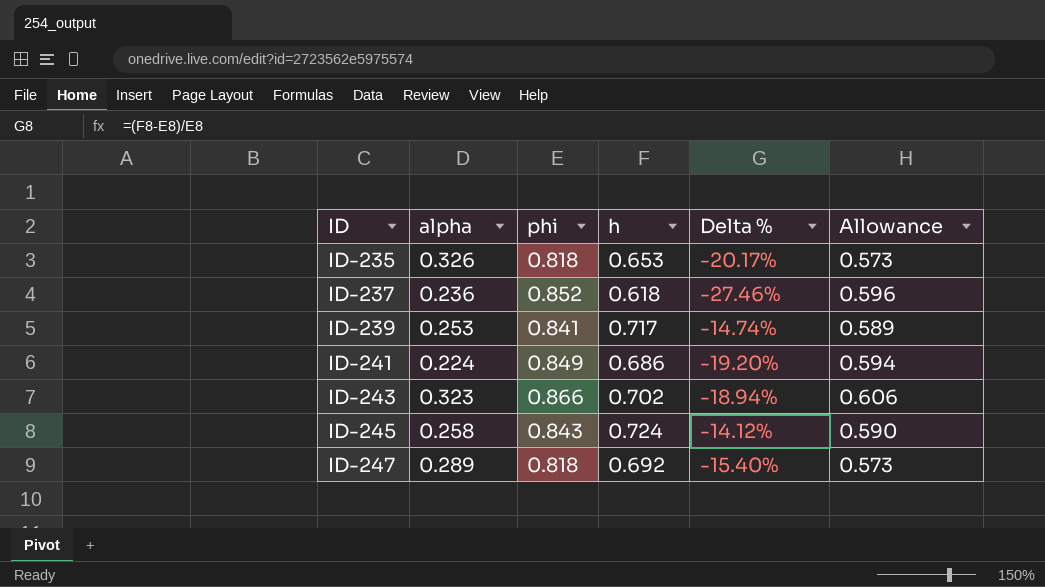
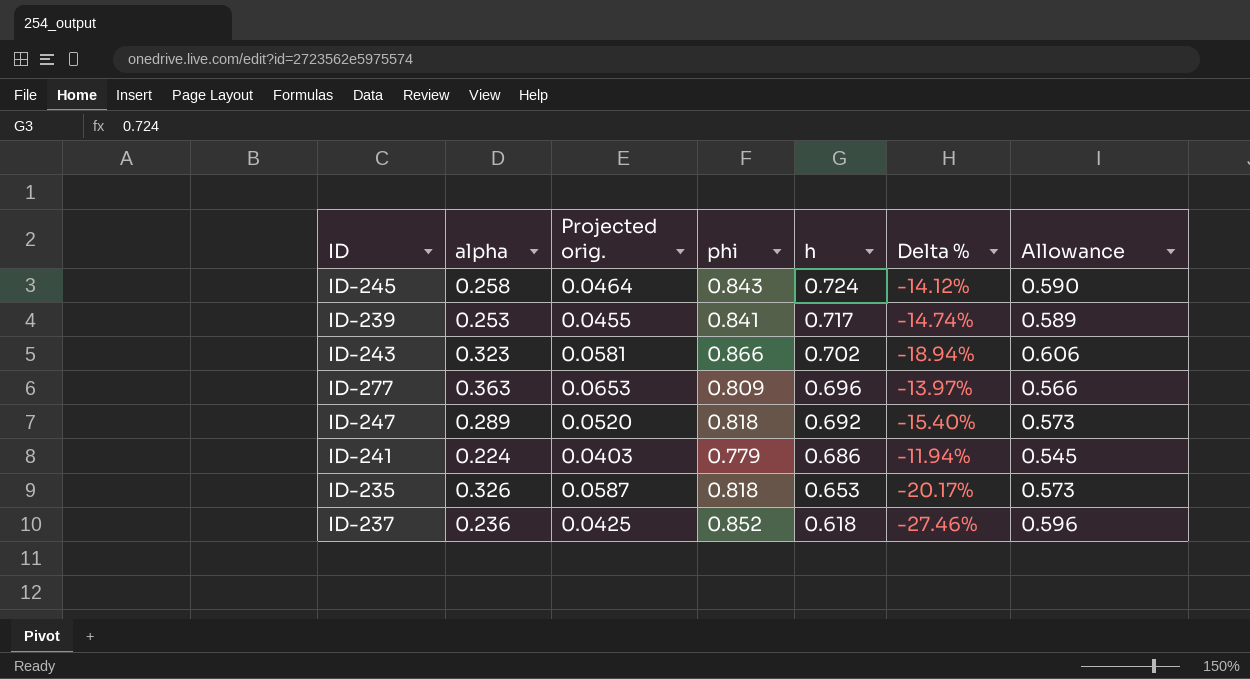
row order: ID ascending -> h descending
column Projected orig. | formula: none -> [alpha] * 0.18
row ID-277: none -> 0.363 | 0.0653 | 0.809 | 0.696 | -13.97% | 0.566
ID-241 | phi: 0.849 -> 0.779
ID-241 | Delta %: -19.20% -> -11.94%
ID-241 | Allowance: 0.594 -> 0.545

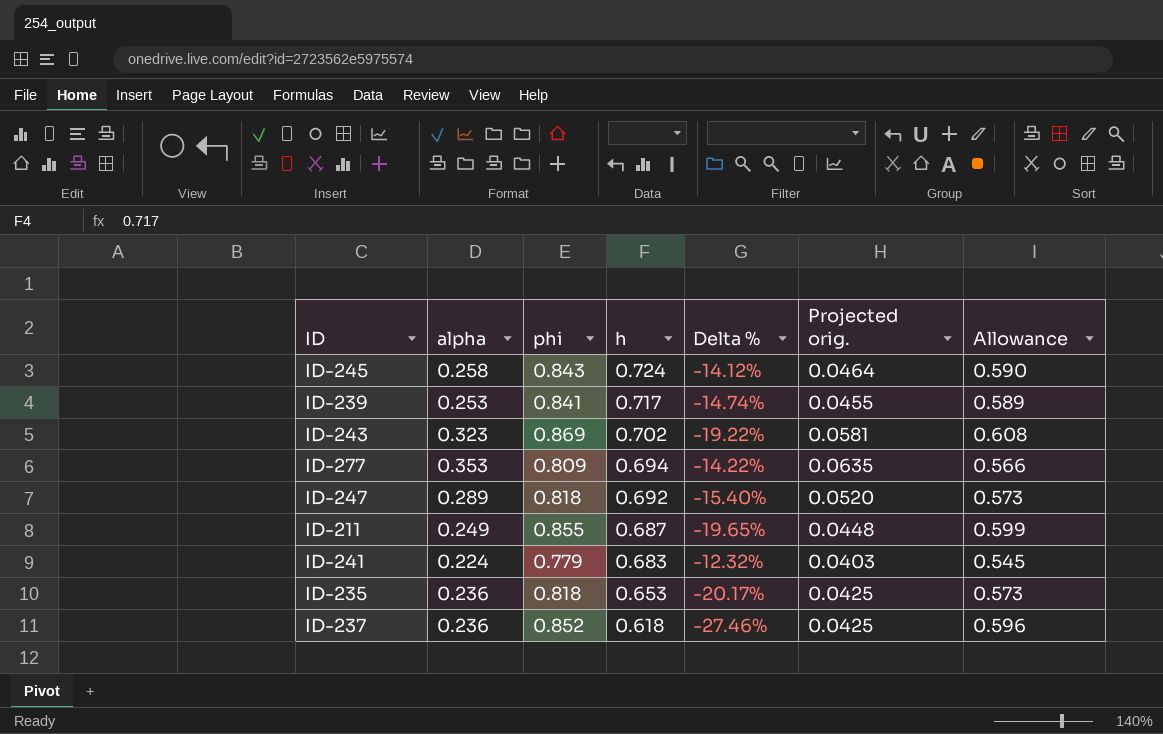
column Projected orig. | position: 3 -> 6
ID-243 | phi: 0.866 -> 0.869
ID-243 | Delta %: -18.94% -> -19.22%
ID-243 | Allowance: 0.606 -> 0.608
ID-277 | alpha: 0.363 -> 0.353
ID-277 | h: 0.696 -> 0.694
ID-277 | Delta %: -13.97% -> -14.22%
ID-277 | Projected orig.: 0.0653 -> 0.0635
row ID-211: none -> 0.249 | 0.855 | 0.687 | -19.65% | 0.0448 | 0.599
ID-241 | h: 0.686 -> 0.683
ID-241 | Delta %: -11.94% -> -12.32%
ID-235 | alpha: 0.326 -> 0.236
ID-235 | Projected orig.: 0.0587 -> 0.0425

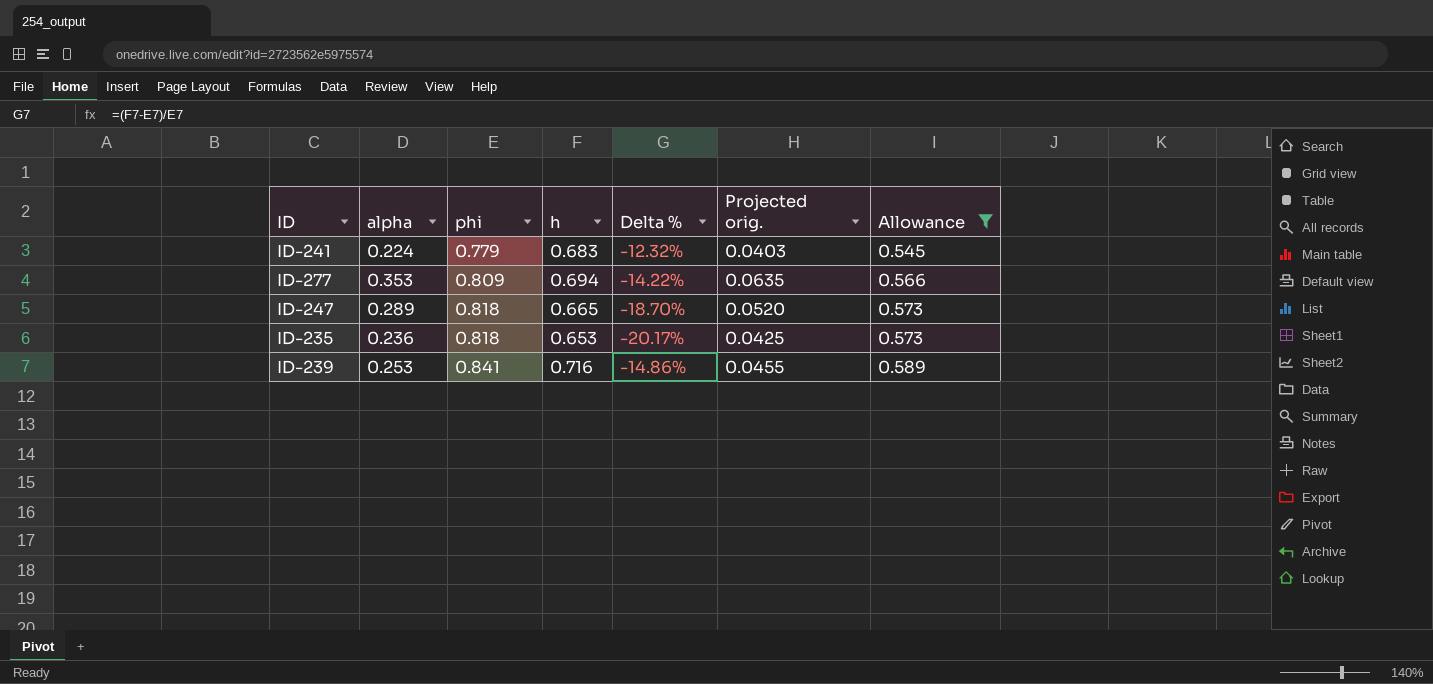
filter: none -> Allowance <= 0.589
row order: h descending -> phi ascending
ID-247 | h: 0.692 -> 0.665
ID-247 | Delta %: -15.40% -> -18.70%
ID-239 | h: 0.717 -> 0.716
ID-239 | Delta %: -14.74% -> -14.86%

